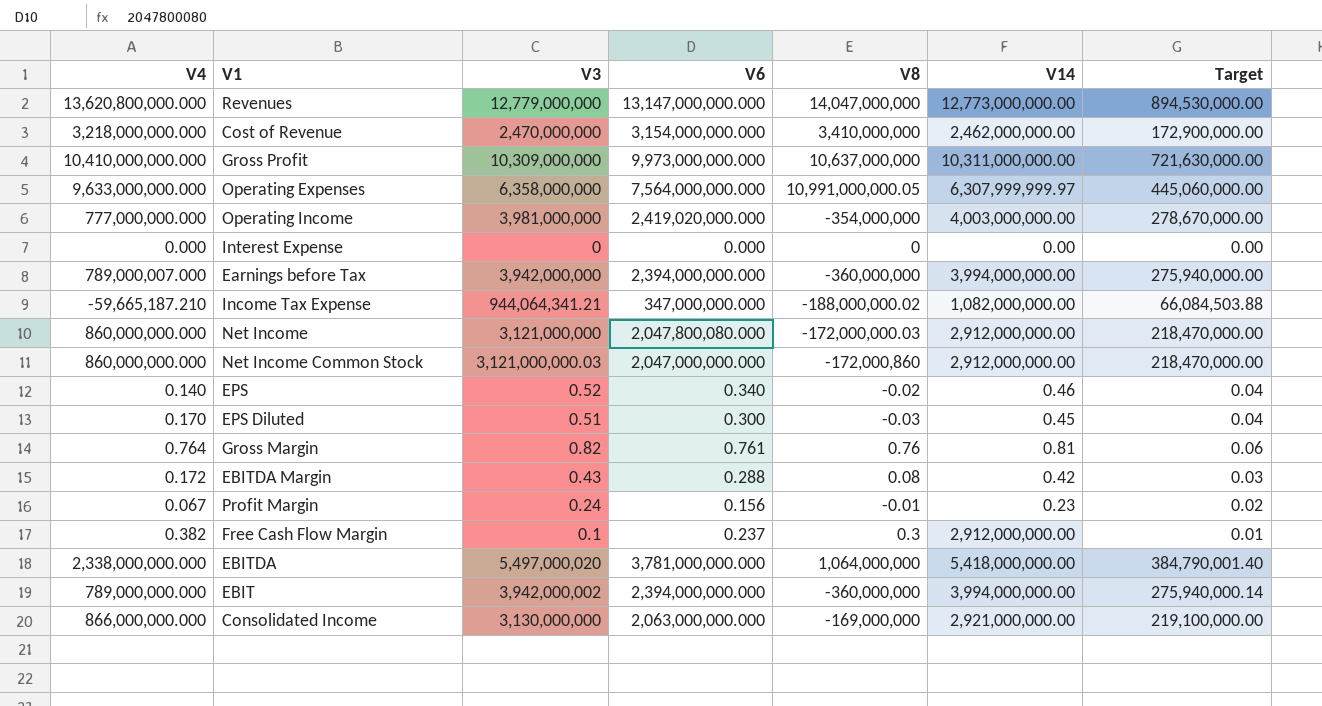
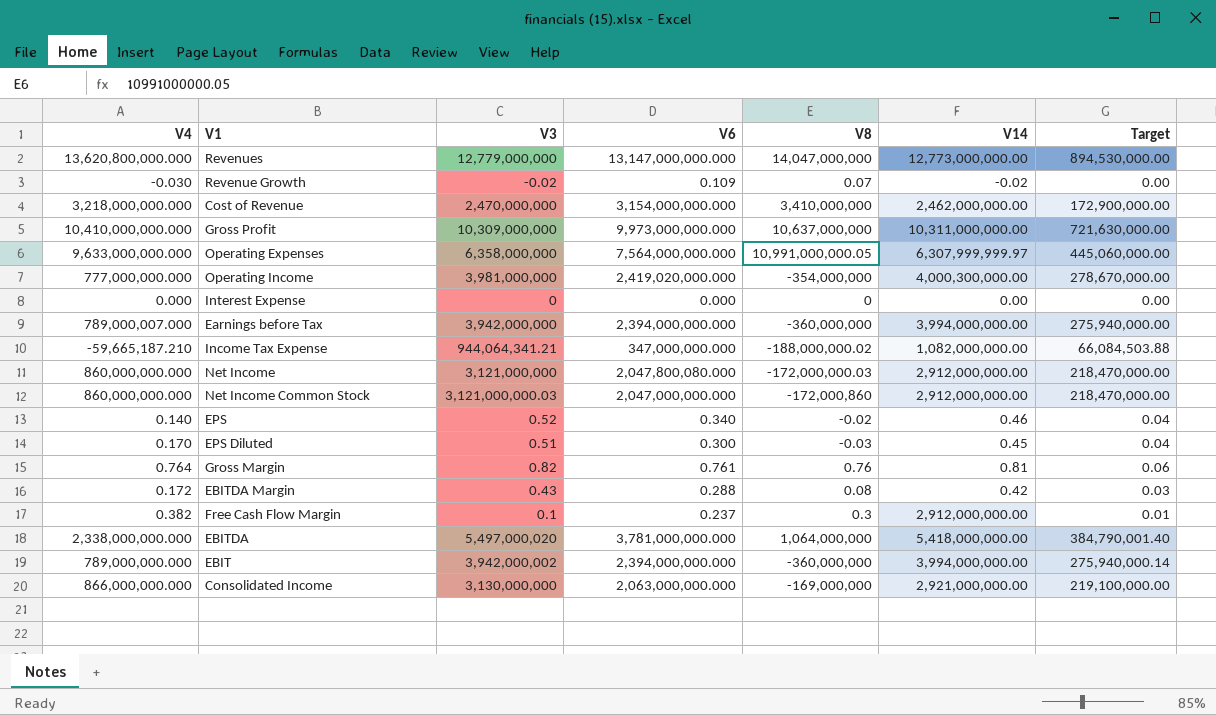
row Profit Margin: 0.067 | 0.24 | 0.156 | -0.01 | 0.23 | 0.02 -> none
row Revenue Growth: none -> -0.030 | -0.02 | 0.109 | 0.07 | -0.02 | 0.00
Operating Income | V14: 4,003,000,000.00 -> 4,000,300,000.00

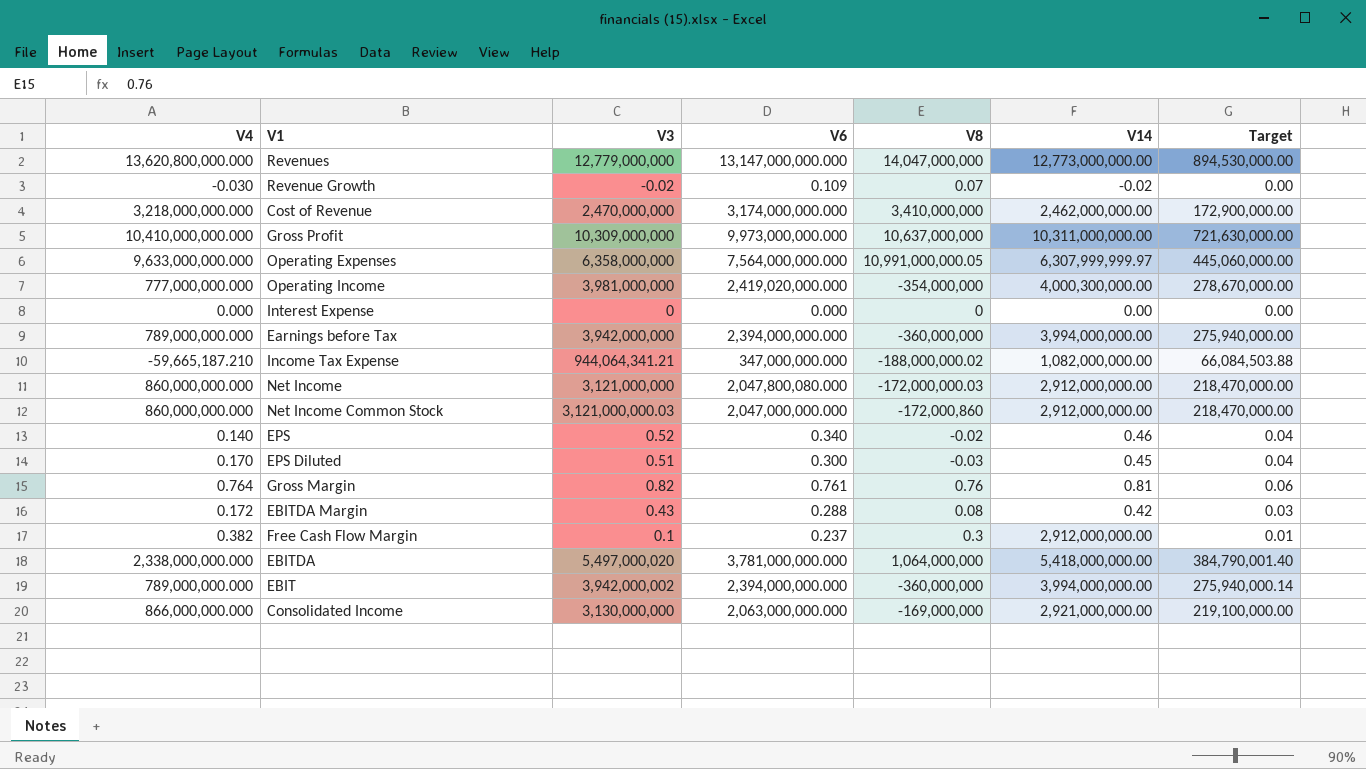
Cost of Revenue | V6: 3,154,000,000.000 -> 3,174,000,000.000
Earnings before Tax | V4: 789,000,007.000 -> 789,000,000.000

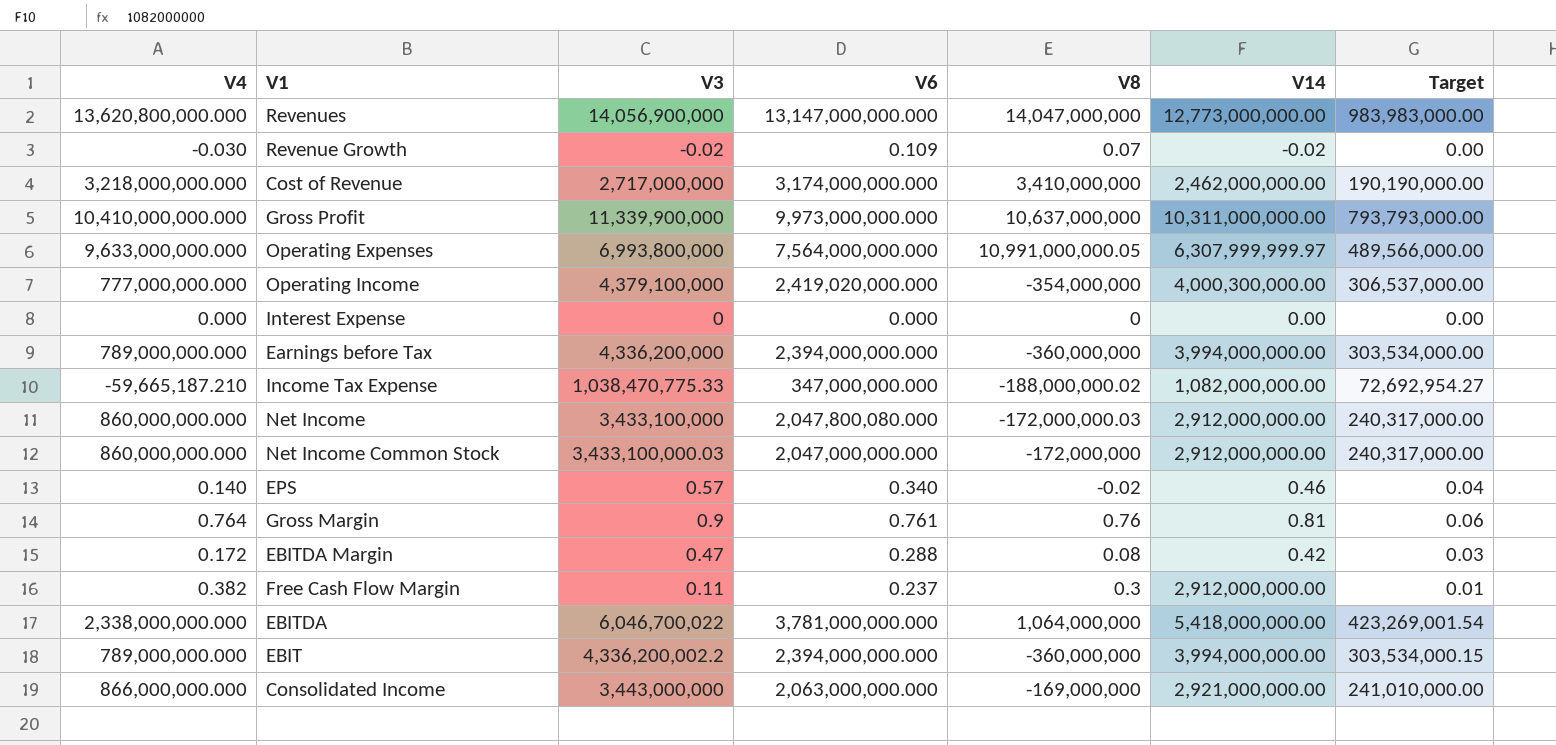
row EPS Diluted: 0.170 | 0.51 | 0.300 | -0.03 | 0.45 | 0.04 -> none
Revenues | V3: 12,779,000,000 -> 14,056,900,000
Revenues | Target: 894,530,000.00 -> 983,983,000.00
Cost of Revenue | V3: 2,470,000,000 -> 2,717,000,000
Cost of Revenue | Target: 172,900,000.00 -> 190,190,000.00
Gross Profit | V3: 10,309,000,000 -> 11,339,900,000
Gross Profit | Target: 721,630,000.00 -> 793,793,000.00
Operating Expenses | V3: 6,358,000,000 -> 6,993,800,000
Operating Expenses | Target: 445,060,000.00 -> 489,566,000.00
Operating Income | V3: 3,981,000,000 -> 4,379,100,000
Operating Income | Target: 278,670,000.00 -> 306,537,000.00
Earnings before Tax | V3: 3,942,000,000 -> 4,336,200,000
Earnings before Tax | Target: 275,940,000.00 -> 303,534,000.00
Income Tax Expense | V3: 944,064,341.21 -> 1,038,470,775.33
Income Tax Expense | Target: 66,084,503.88 -> 72,692,954.27
Net Income | V3: 3,121,000,000 -> 3,433,100,000
Net Income | Target: 218,470,000.00 -> 240,317,000.00
Net Income Common Stock | V3: 3,121,000,000.03 -> 3,433,100,000.03
Net Income Common Stock | V8: -172,000,860 -> -172,000,000
Net Income Common Stock | Target: 218,470,000.00 -> 240,317,000.00
EPS | V3: 0.52 -> 0.57
Gross Margin | V3: 0.82 -> 0.9
EBITDA Margin | V3: 0.43 -> 0.47
Free Cash Flow Margin | V3: 0.1 -> 0.11
EBITDA | V3: 5,497,000,020 -> 6,046,700,022
EBITDA | Target: 384,790,001.40 -> 423,269,001.54
EBIT | V3: 3,942,000,002 -> 4,336,200,002.2
EBIT | Target: 275,940,000.14 -> 303,534,000.15
Consolidated Income | V3: 3,130,000,000 -> 3,443,000,000
Consolidated Income | Target: 219,100,000.00 -> 241,010,000.00

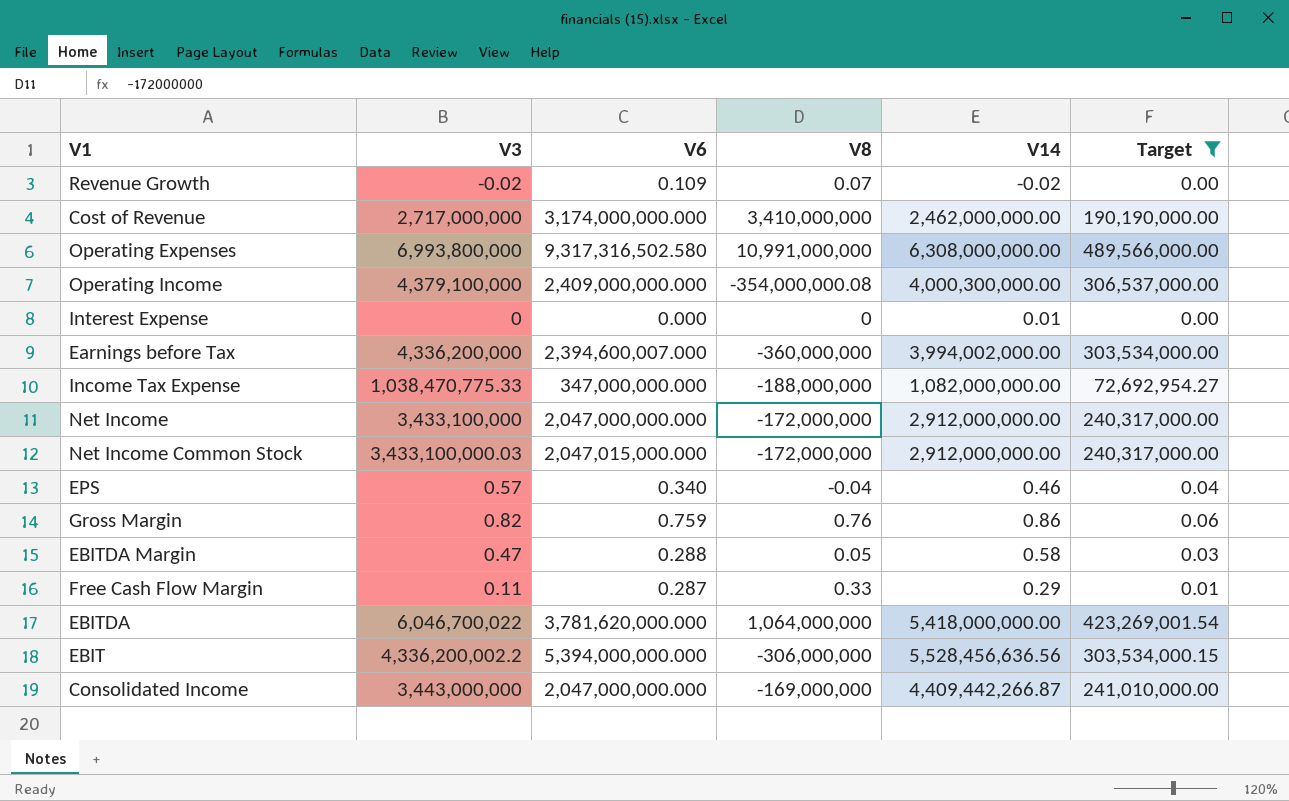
filter: none -> Target <= 489,566,000.00
column V4 | position: 1 -> none
Operating Expenses | V6: 7,564,000,000.000 -> 9,317,316,502.580
Operating Expenses | V8: 10,991,000,000.05 -> 10,991,000,000
Operating Expenses | V14: 6,307,999,999.97 -> 6,308,000,000.00
Operating Income | V6: 2,419,020,000.000 -> 2,409,000,000.000
Operating Income | V8: -354,000,000 -> -354,000,000.08
Interest Expense | V14: 0.00 -> 0.01
Earnings before Tax | V6: 2,394,000,000.000 -> 2,394,600,007.000
Earnings before Tax | V14: 3,994,000,000.00 -> 3,994,002,000.00
Income Tax Expense | V8: -188,000,000.02 -> -188,000,000
Net Income | V6: 2,047,800,080.000 -> 2,047,000,000.000
Net Income | V8: -172,000,000.03 -> -172,000,000
Net Income Common Stock | V6: 2,047,000,000.000 -> 2,047,015,000.000
EPS | V8: -0.02 -> -0.04
Gross Margin | V3: 0.9 -> 0.82
Gross Margin | V6: 0.761 -> 0.759
Gross Margin | V14: 0.81 -> 0.86
EBITDA Margin | V8: 0.08 -> 0.05
EBITDA Margin | V14: 0.42 -> 0.58
Free Cash Flow Margin | V6: 0.237 -> 0.287
Free Cash Flow Margin | V8: 0.3 -> 0.33
Free Cash Flow Margin | V14: 2,912,000,000.00 -> 0.29
EBITDA | V6: 3,781,000,000.000 -> 3,781,620,000.000
EBIT | V6: 2,394,000,000.000 -> 5,394,000,000.000
EBIT | V8: -360,000,000 -> -306,000,000
EBIT | V14: 3,994,000,000.00 -> 5,528,456,636.56
Consolidated Income | V6: 2,063,000,000.000 -> 2,047,000,000.000
Consolidated Income | V14: 2,921,000,000.00 -> 4,409,442,266.87

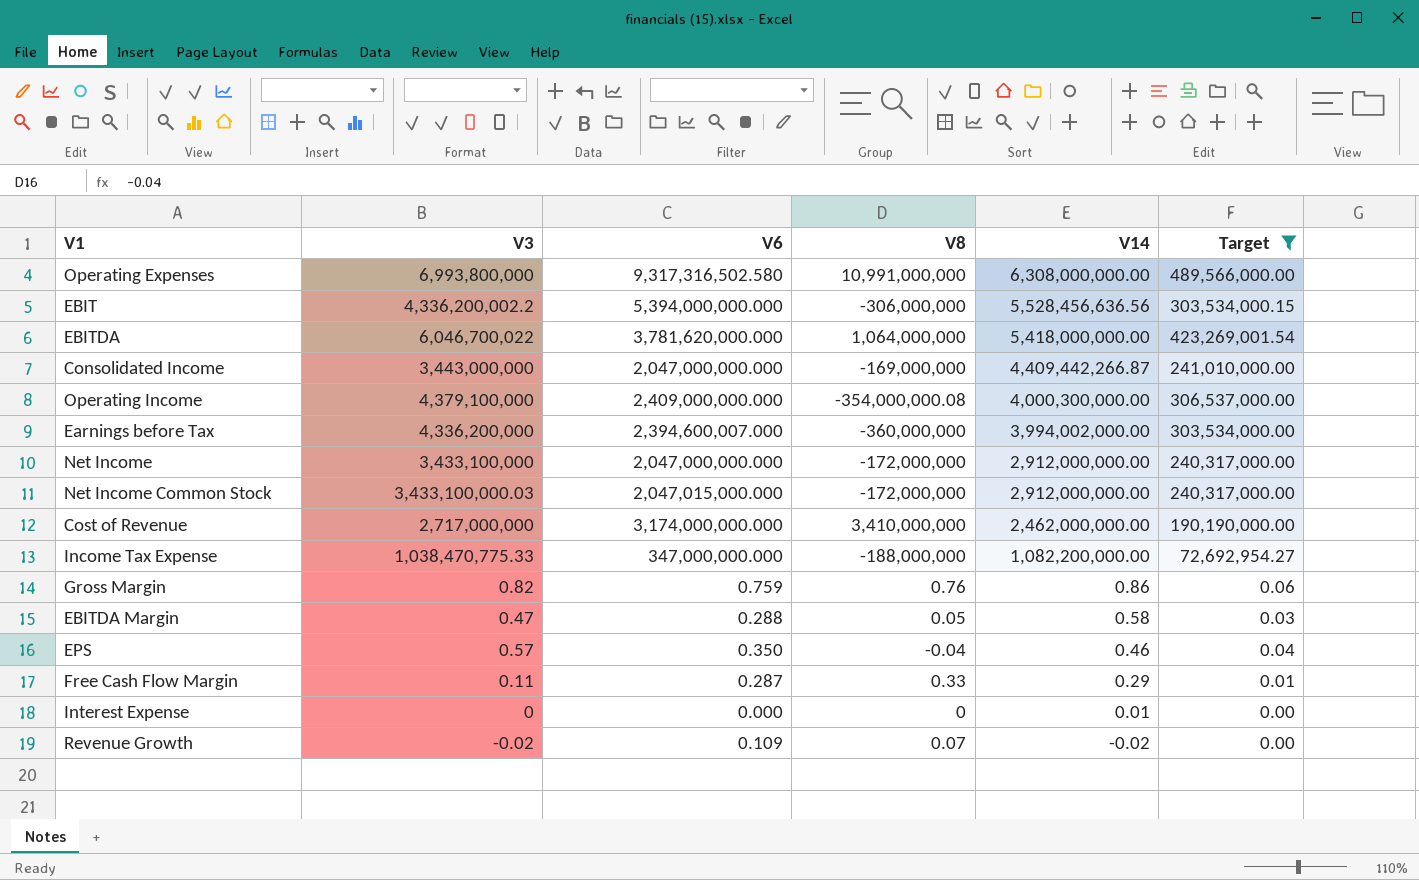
row order: none -> V14 descending
Income Tax Expense | V14: 1,082,000,000.00 -> 1,082,200,000.00
EPS | V6: 0.340 -> 0.350

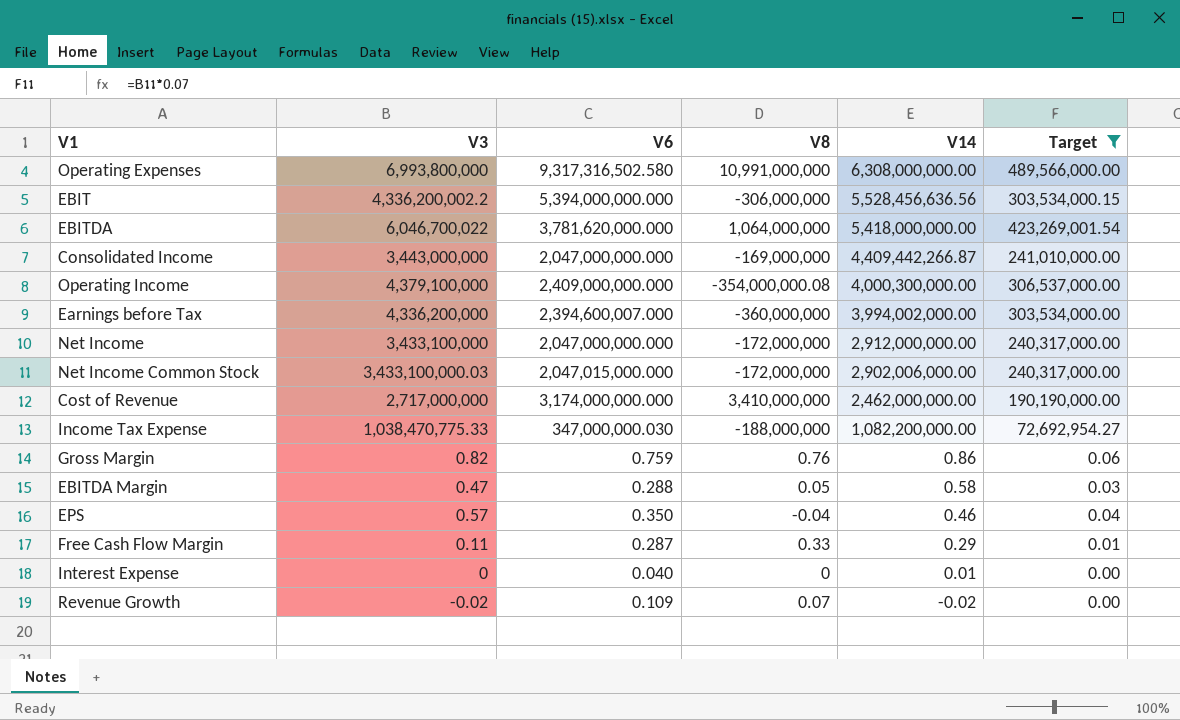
Net Income Common Stock | V14: 2,912,000,000.00 -> 2,902,006,000.00
Income Tax Expense | V6: 347,000,000.000 -> 347,000,000.030
Interest Expense | V6: 0.000 -> 0.040

